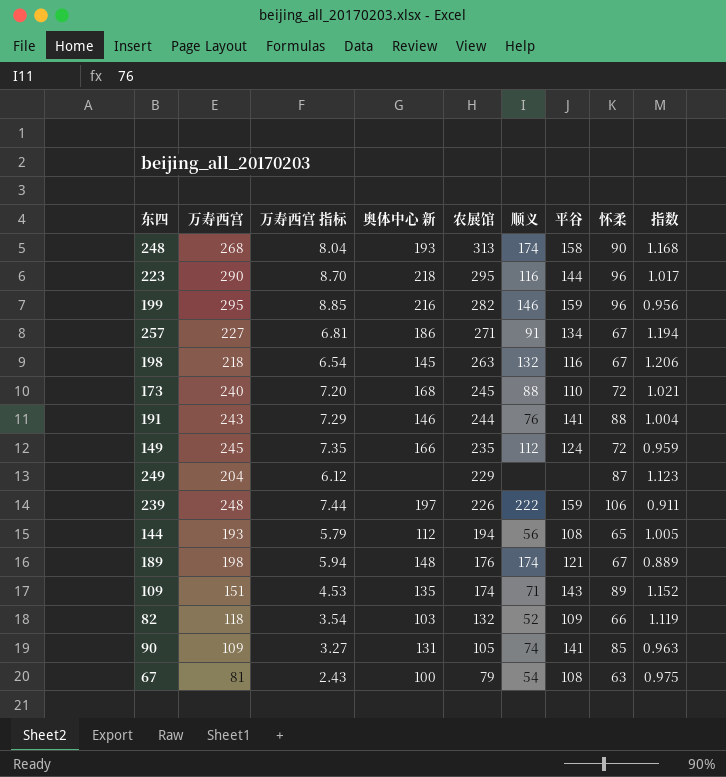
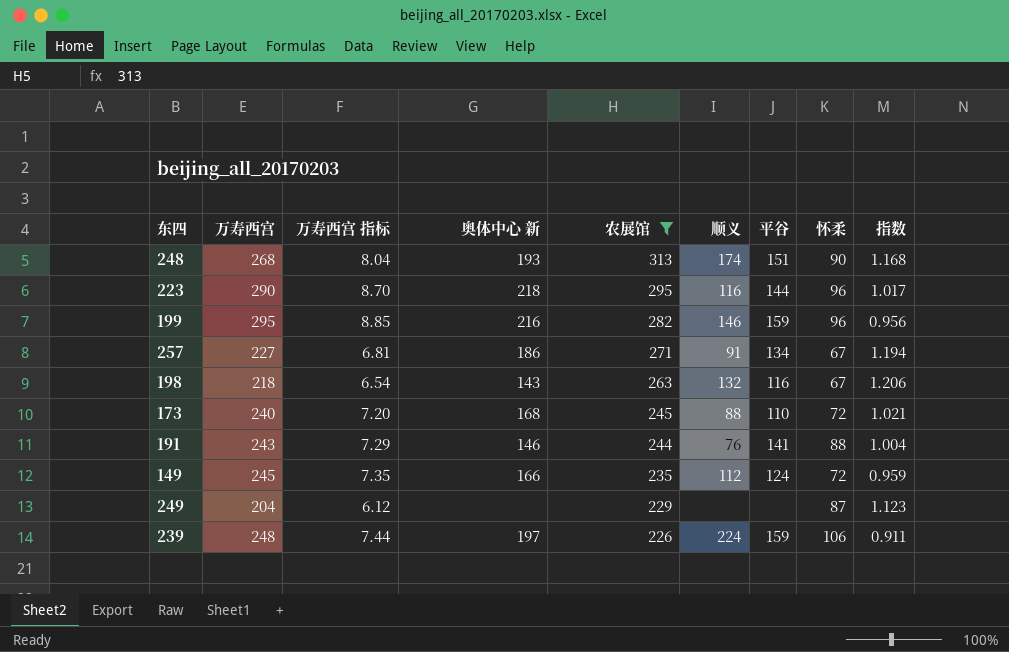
filter: none -> 农展馆 >= 226
248 | 平谷: 158 -> 151
198 | 奥体中心 新: 145 -> 143
239 | 顺义: 222 -> 224

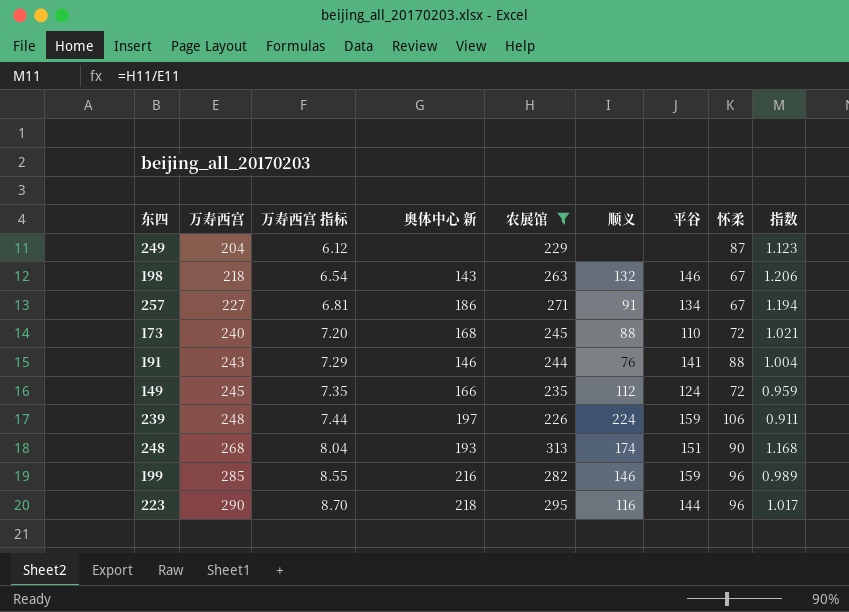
row order: 农展馆 descending -> 万寿西宫 ascending
198 | 平谷: 116 -> 146
199 | 万寿西宫: 295 -> 285
199 | 万寿西宫 指标: 8.85 -> 8.55
199 | 指数: 0.956 -> 0.989

